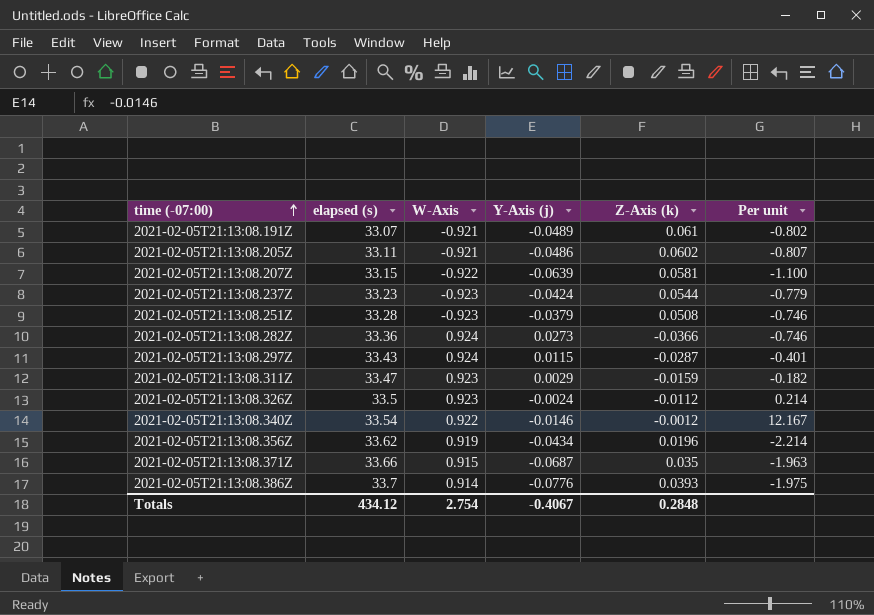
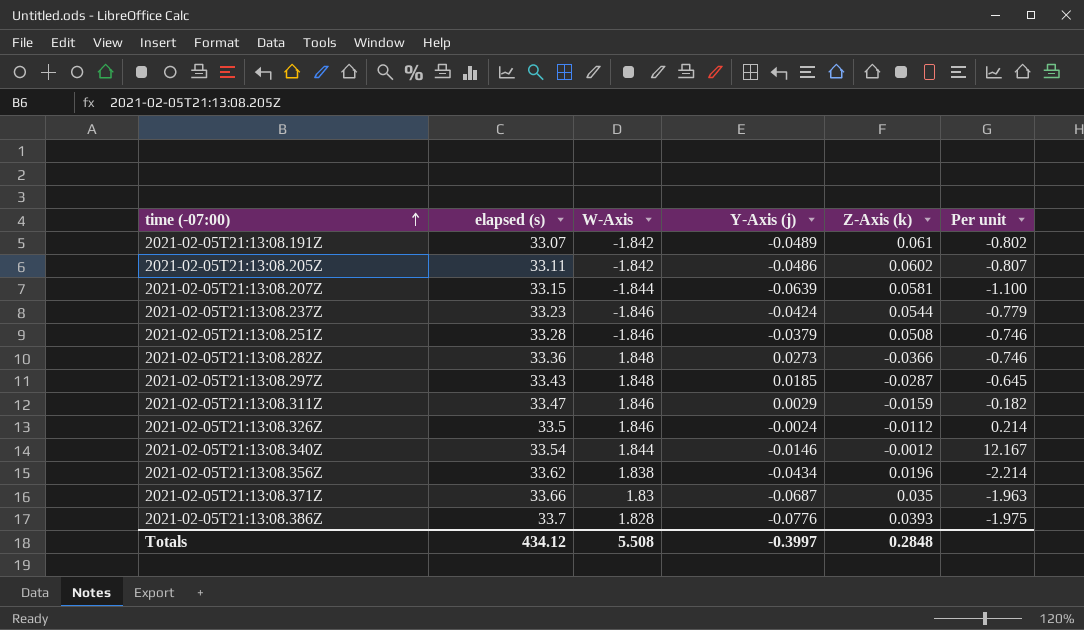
2021-02-05T21:13:08.191Z | W-Axis: -0.921 -> -1.842
2021-02-05T21:13:08.205Z | W-Axis: -0.921 -> -1.842
2021-02-05T21:13:08.207Z | W-Axis: -0.922 -> -1.844
2021-02-05T21:13:08.237Z | W-Axis: -0.923 -> -1.846
2021-02-05T21:13:08.251Z | W-Axis: -0.923 -> -1.846
2021-02-05T21:13:08.282Z | W-Axis: 0.924 -> 1.848
2021-02-05T21:13:08.297Z | W-Axis: 0.924 -> 1.848
2021-02-05T21:13:08.297Z | Y-Axis (j): 0.0115 -> 0.0185
2021-02-05T21:13:08.297Z | Per unit: -0.401 -> -0.645
2021-02-05T21:13:08.311Z | W-Axis: 0.923 -> 1.846
2021-02-05T21:13:08.326Z | W-Axis: 0.923 -> 1.846
2021-02-05T21:13:08.340Z | W-Axis: 0.922 -> 1.844
2021-02-05T21:13:08.356Z | W-Axis: 0.919 -> 1.838
2021-02-05T21:13:08.371Z | W-Axis: 0.915 -> 1.83
2021-02-05T21:13:08.386Z | W-Axis: 0.914 -> 1.828
Totals | W-Axis: 2.754 -> 5.508
Totals | Y-Axis (j): -0.4067 -> -0.3997

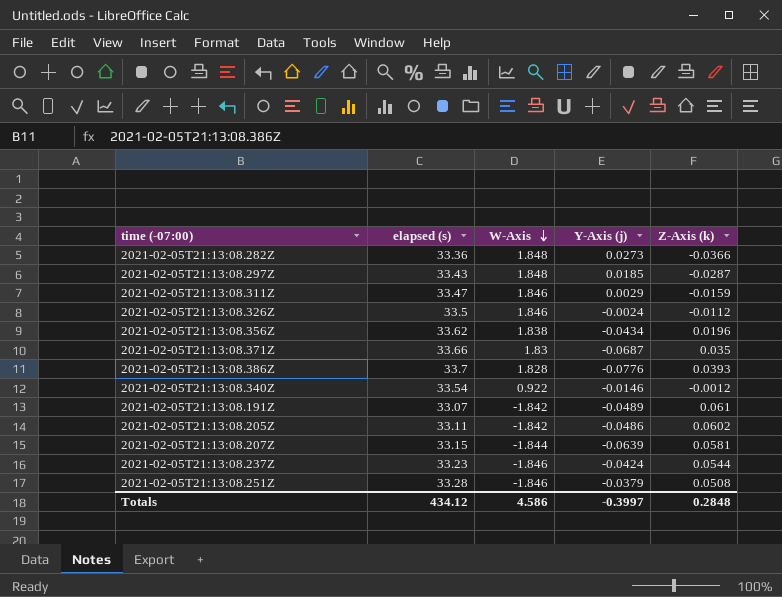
row order: time (-07:00) ascending -> W-Axis descending
column Per unit | formula: [Y-Axis (j)] / [Z-Axis (k)] -> none
2021-02-05T21:13:08.340Z | W-Axis: 1.844 -> 0.922
Totals | W-Axis: 5.508 -> 4.586

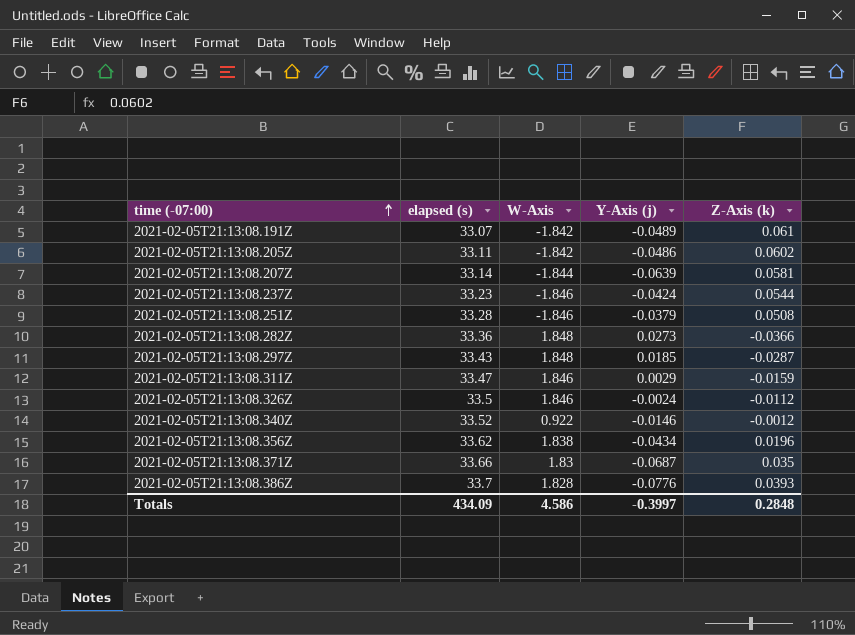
row order: W-Axis descending -> time (-07:00) ascending
2021-02-05T21:13:08.207Z | elapsed (s): 33.15 -> 33.14
2021-02-05T21:13:08.340Z | elapsed (s): 33.54 -> 33.52
Totals | elapsed (s): 434.12 -> 434.09

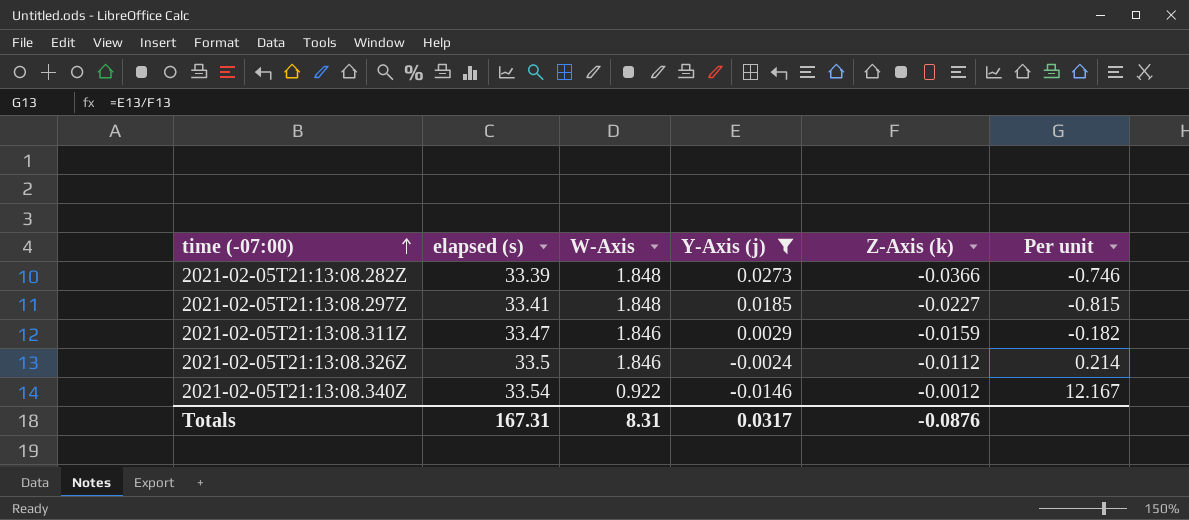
filter: none -> Y-Axis (j) >= -0.0146
column Per unit | formula: none -> [Y-Axis (j)] / [Z-Axis (k)]
2021-02-05T21:13:08.282Z | elapsed (s): 33.36 -> 33.39
2021-02-05T21:13:08.297Z | elapsed (s): 33.43 -> 33.41
2021-02-05T21:13:08.297Z | Z-Axis (k): -0.0287 -> -0.0227
2021-02-05T21:13:08.340Z | elapsed (s): 33.52 -> 33.54
Totals | elapsed (s): 434.09 -> 167.31
Totals | W-Axis: 4.586 -> 8.31
Totals | Y-Axis (j): -0.3997 -> 0.0317
Totals | Z-Axis (k): 0.2848 -> -0.0876

